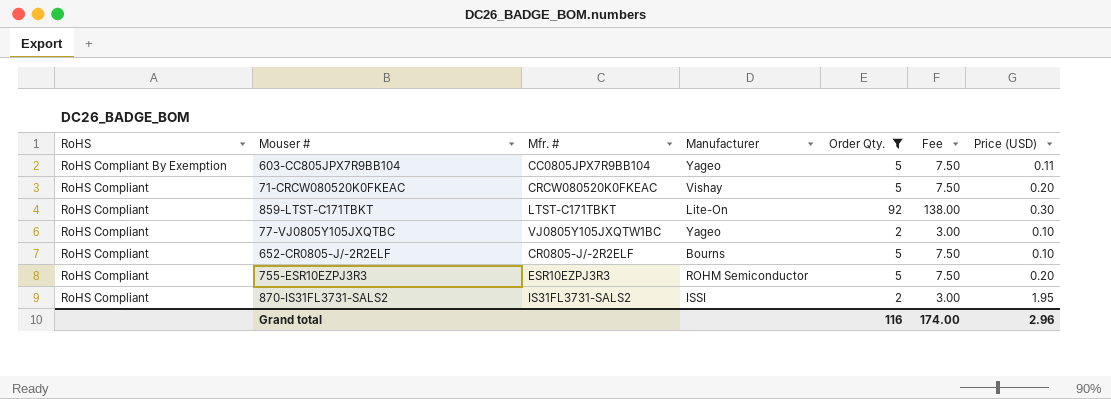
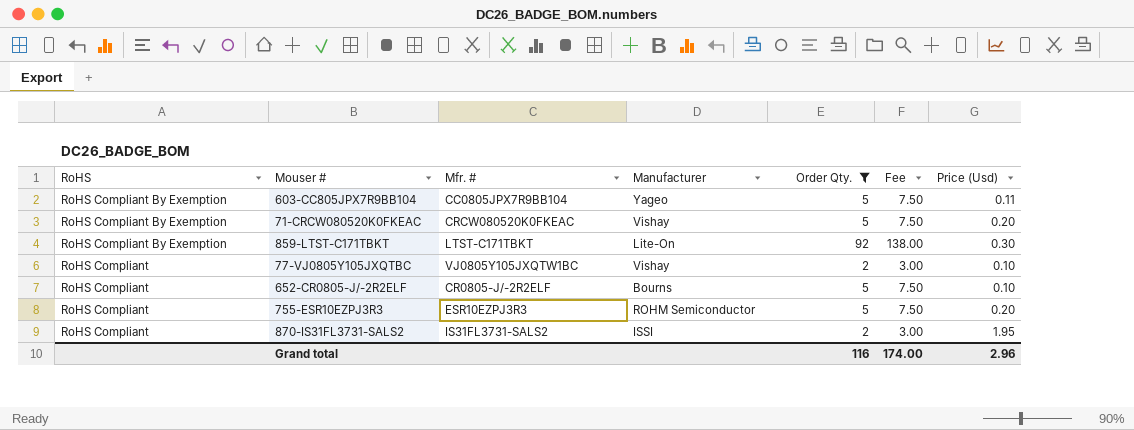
column name: Price (USD) -> Price (Usd)
71-CRCW080520K0FKEAC | RoHS: RoHS Compliant -> RoHS Compliant By Exemption
859-LTST-C171TBKT | RoHS: RoHS Compliant -> RoHS Compliant By Exemption
77-VJ0805Y105JXQTBC | Manufacturer: Yageo -> Vishay

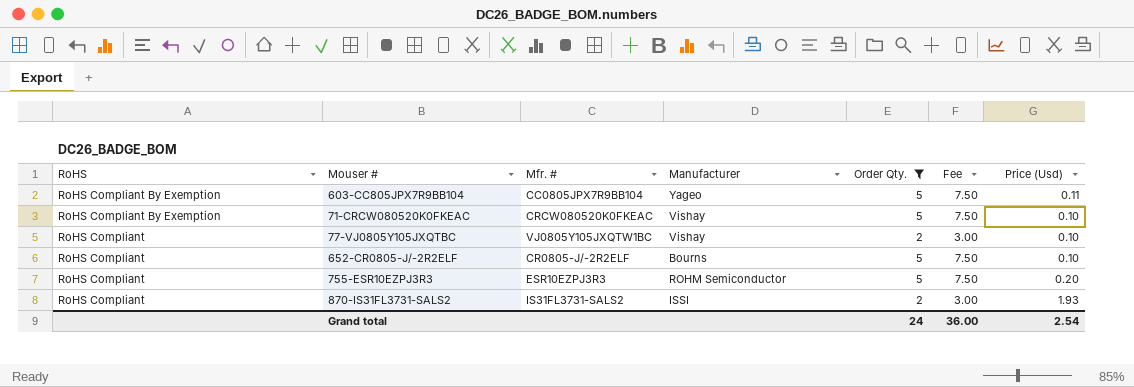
row 859-LTST-C171TBKT: RoHS Compliant By Exemption | LTST-C171TBKT | Lite-On | 92 | 138.00 | 0.30 -> none
71-CRCW080520K0FKEAC | Price (Usd): 0.20 -> 0.10
870-IS31FL3731-SALS2 | Price (Usd): 1.95 -> 1.93
Grand total | Order Qty.: 116 -> 24
Grand total | Fee: 174.00 -> 36.00
Grand total | Price (Usd): 2.96 -> 2.54

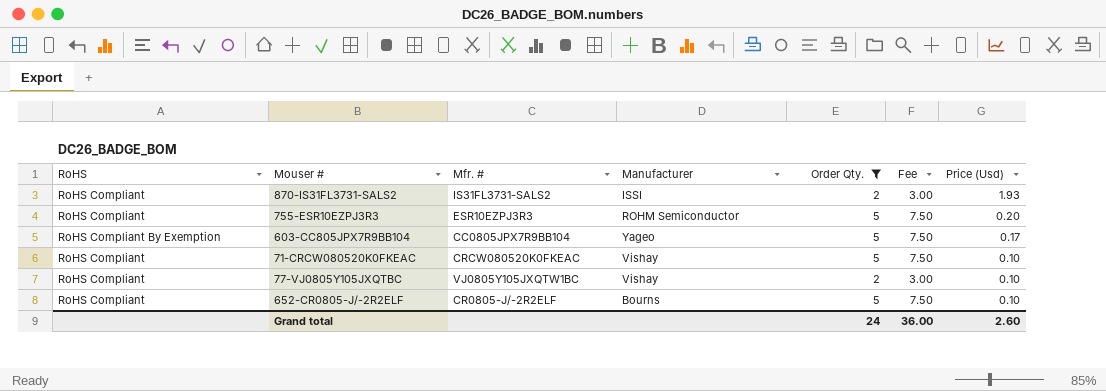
row order: RoHS descending -> Price (Usd) descending
603-CC805JPX7R9BB104 | Price (Usd): 0.11 -> 0.17
71-CRCW080520K0FKEAC | RoHS: RoHS Compliant By Exemption -> RoHS Compliant
Grand total | Price (Usd): 2.54 -> 2.60

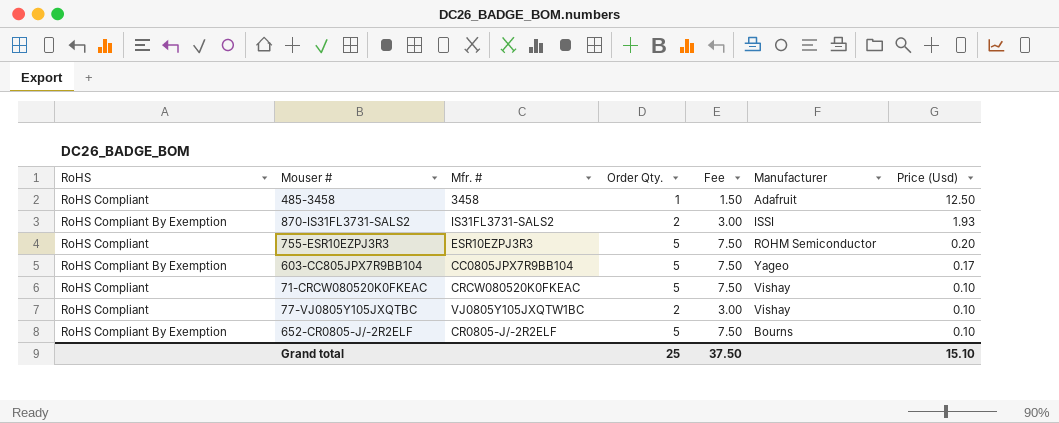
filter: Order Qty. != 1 -> none
column Manufacturer | position: 4 -> 6
870-IS31FL3731-SALS2 | RoHS: RoHS Compliant -> RoHS Compliant By Exemption
652-CR0805-J/-2R2ELF | RoHS: RoHS Compliant -> RoHS Compliant By Exemption
Grand total | Order Qty.: 24 -> 25
Grand total | Fee: 36.00 -> 37.50
Grand total | Price (Usd): 2.60 -> 15.10

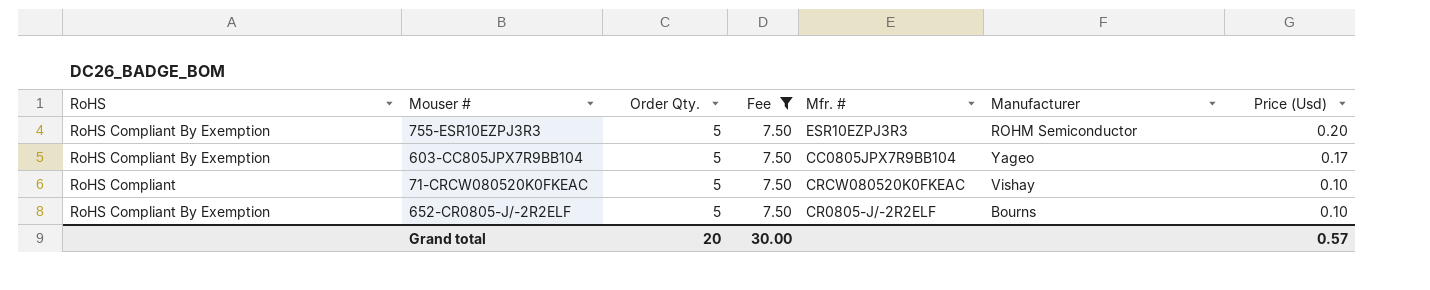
filter: none -> Fee = 7.50
column Mfr. # | position: 3 -> 5
755-ESR10EZPJ3R3 | RoHS: RoHS Compliant -> RoHS Compliant By Exemption
Grand total | Order Qty.: 25 -> 20
Grand total | Fee: 37.50 -> 30.00
Grand total | Price (Usd): 15.10 -> 0.57

